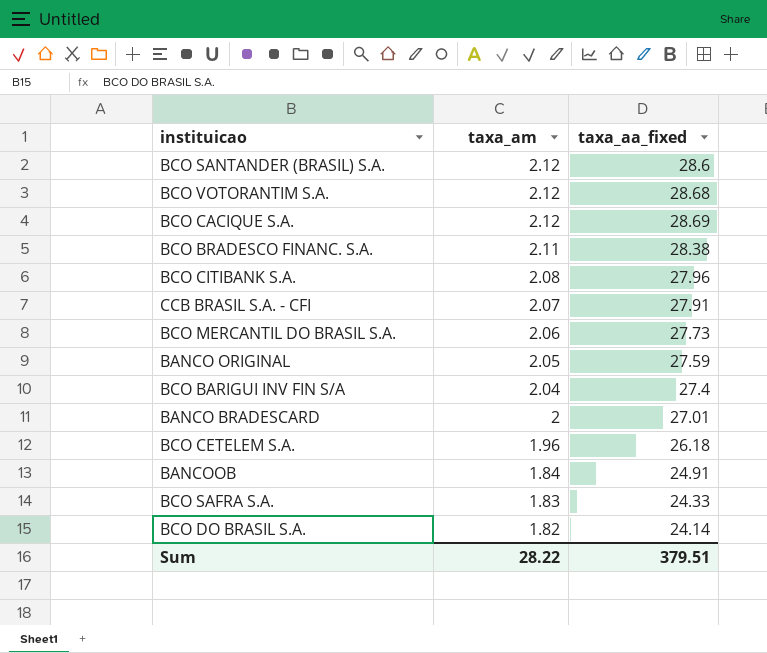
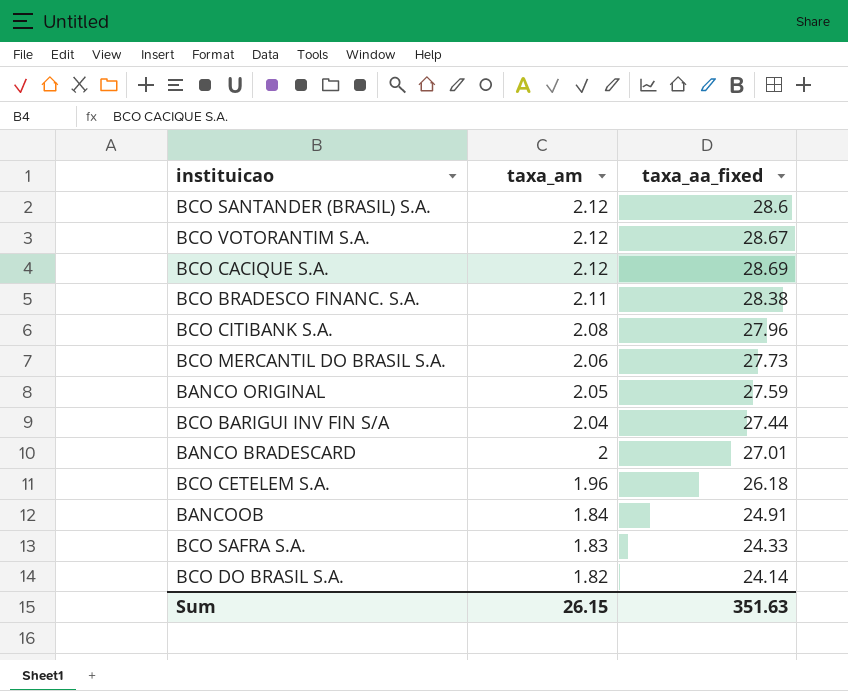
row CCB BRASIL S.A. - CFI: 2.07 | 27.91 -> none
BCO VOTORANTIM S.A. | taxa_aa_fixed: 28.68 -> 28.67
BCO BARIGUI INV FIN S/A | taxa_aa_fixed: 27.4 -> 27.44
Sum | taxa_am: 28.22 -> 26.15
Sum | taxa_aa_fixed: 379.51 -> 351.63

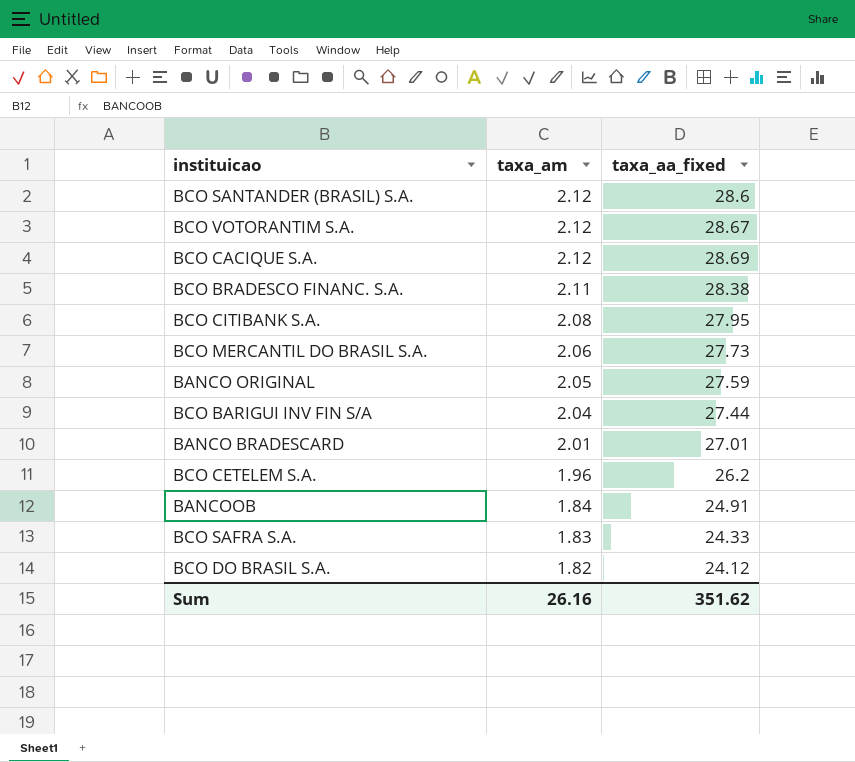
BCO CITIBANK S.A. | taxa_aa_fixed: 27.96 -> 27.95
BANCO BRADESCARD | taxa_am: 2 -> 2.01
BCO CETELEM S.A. | taxa_aa_fixed: 26.18 -> 26.2
BCO DO BRASIL S.A. | taxa_aa_fixed: 24.14 -> 24.12
Sum | taxa_am: 26.15 -> 26.16
Sum | taxa_aa_fixed: 351.63 -> 351.62

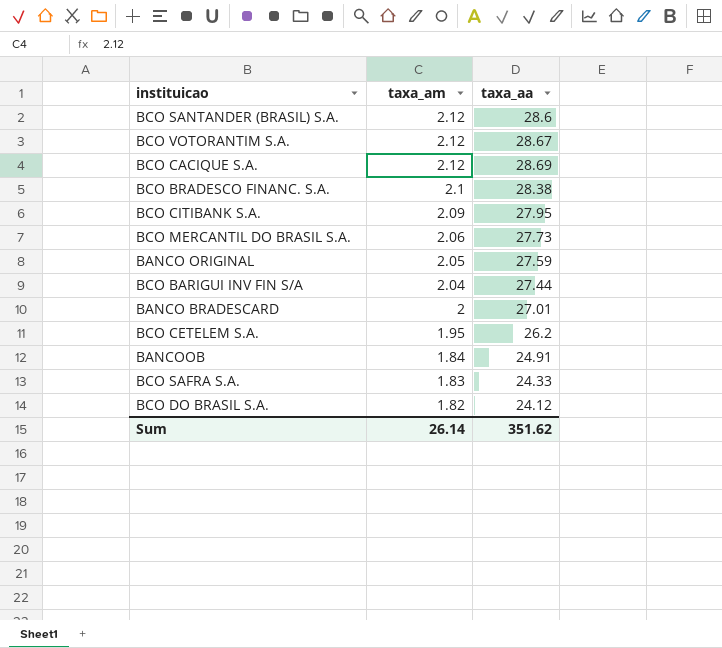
column name: taxa_aa_fixed -> taxa_aa
BCO BRADESCO FINANC. S.A. | taxa_am: 2.11 -> 2.1
BCO CITIBANK S.A. | taxa_am: 2.08 -> 2.09
BANCO BRADESCARD | taxa_am: 2.01 -> 2
BCO CETELEM S.A. | taxa_am: 1.96 -> 1.95
Sum | taxa_am: 26.16 -> 26.14

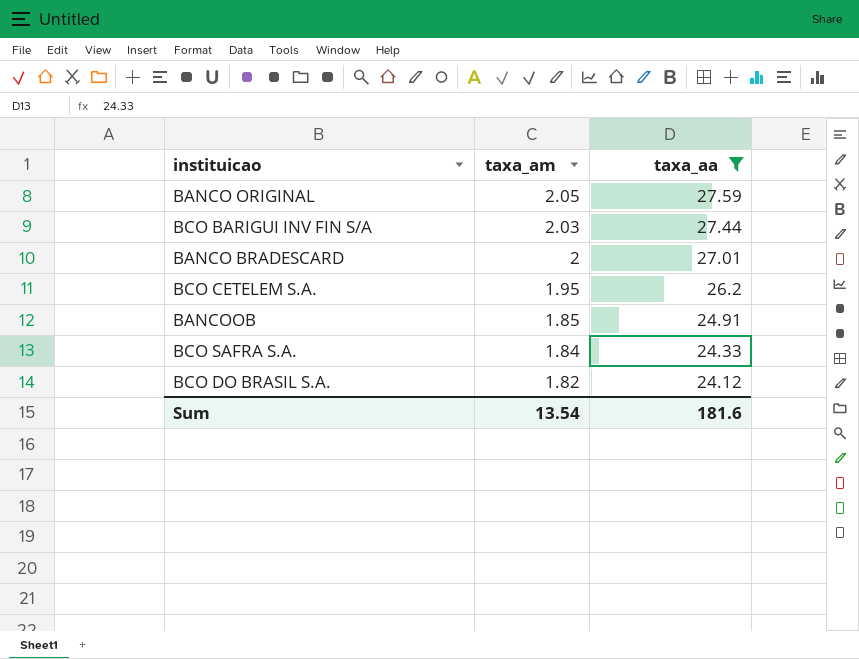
filter: none -> taxa_aa <= 27.59
BCO BARIGUI INV FIN S/A | taxa_am: 2.04 -> 2.03
BANCOOB | taxa_am: 1.84 -> 1.85
BCO SAFRA S.A. | taxa_am: 1.83 -> 1.84
Sum | taxa_am: 26.14 -> 13.54
Sum | taxa_aa: 351.62 -> 181.6

